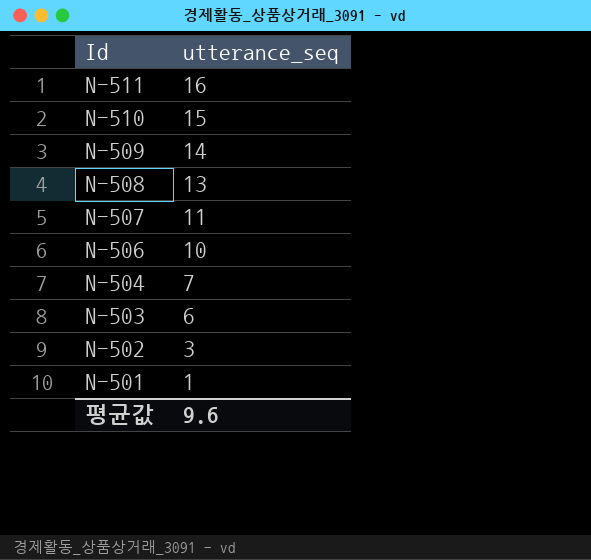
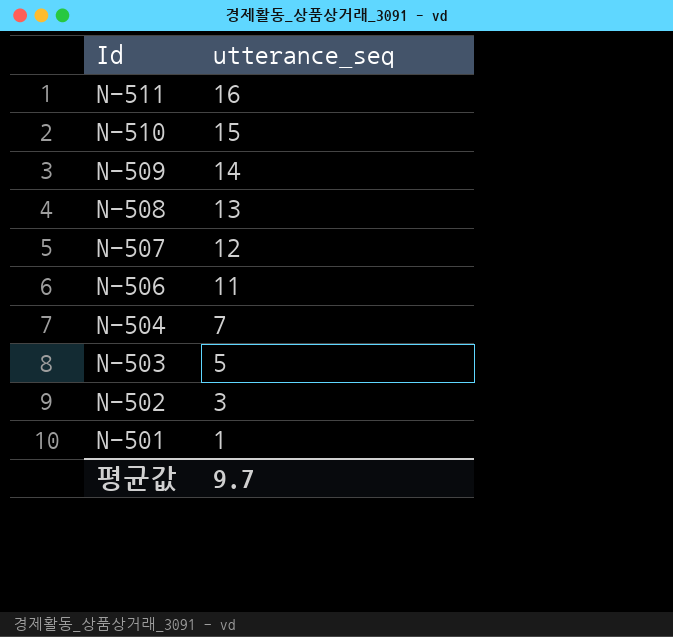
N-507 | utterance_seq: 11 -> 12
N-506 | utterance_seq: 10 -> 11
N-503 | utterance_seq: 6 -> 5
평균값 | utterance_seq: 9.6 -> 9.7

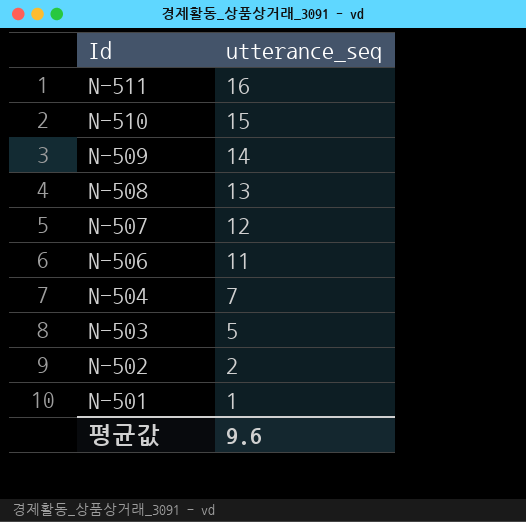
N-502 | utterance_seq: 3 -> 2
평균값 | utterance_seq: 9.7 -> 9.6

